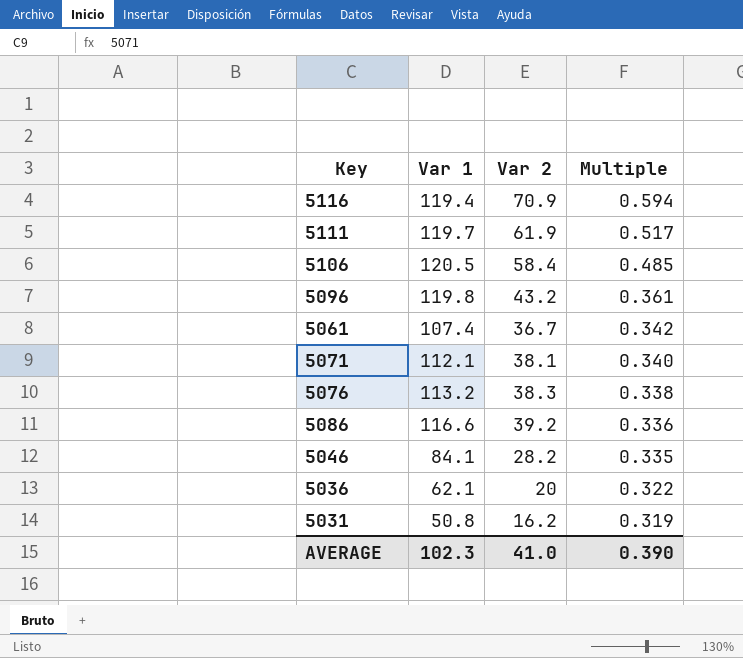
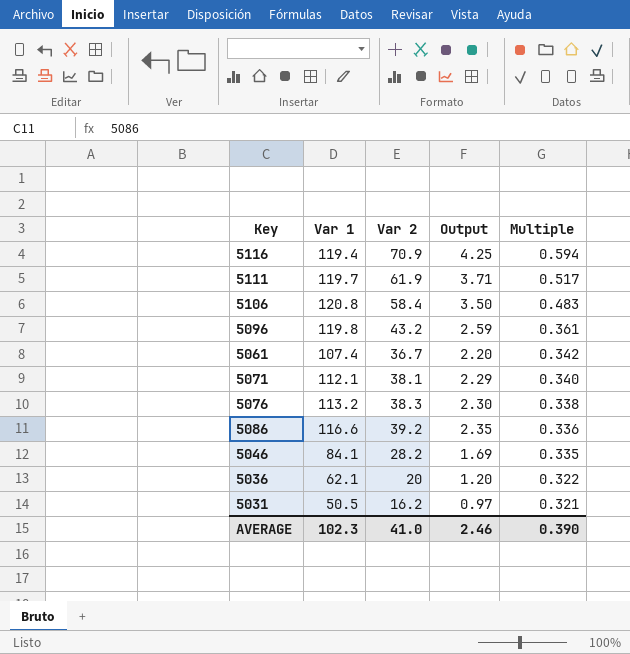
column Output | formula: none -> [Var 2] * 0.06
5106 | Var 1: 120.5 -> 120.8
5106 | Multiple: 0.485 -> 0.483
5031 | Var 1: 50.8 -> 50.5
5031 | Multiple: 0.319 -> 0.321

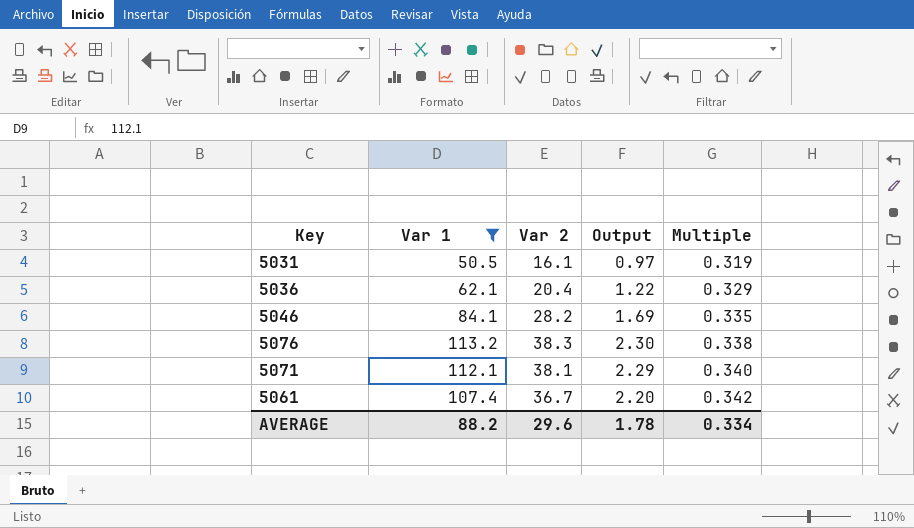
filter: none -> Var 1 <= 113.2
row order: Multiple descending -> Multiple ascending
5031 | Var 2: 16.2 -> 16.1
5031 | Multiple: 0.321 -> 0.319
5036 | Var 2: 20 -> 20.4
5036 | Output: 1.20 -> 1.22
5036 | Multiple: 0.322 -> 0.329
AVERAGE | Var 1: 102.3 -> 88.2
AVERAGE | Var 2: 41.0 -> 29.6
AVERAGE | Output: 2.46 -> 1.78
AVERAGE | Multiple: 0.390 -> 0.334

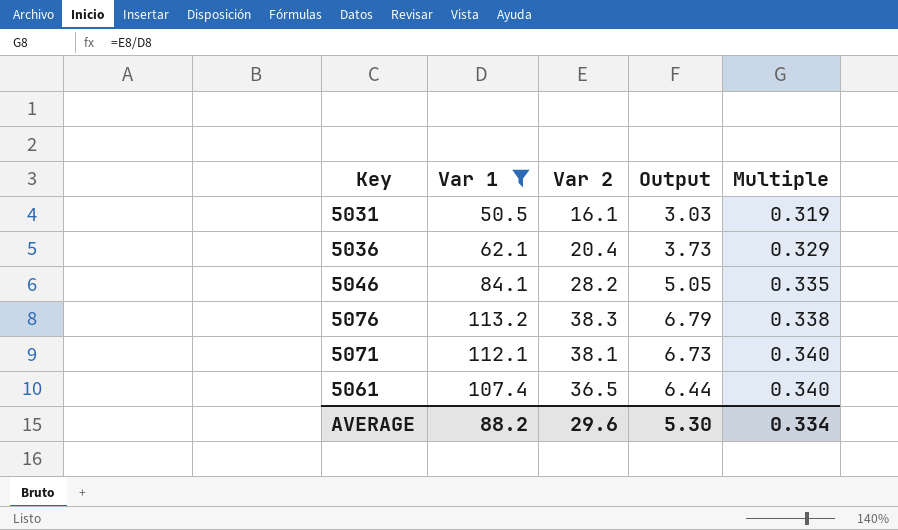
column Output | formula: [Var 2] * 0.06 -> [Var 1] * 0.06
5061 | Var 2: 36.7 -> 36.5
5061 | Multiple: 0.342 -> 0.340
AVERAGE | Output: 1.78 -> 5.30

